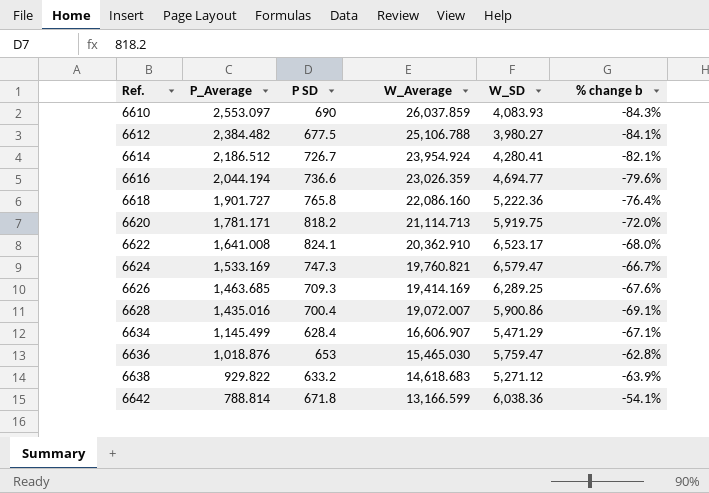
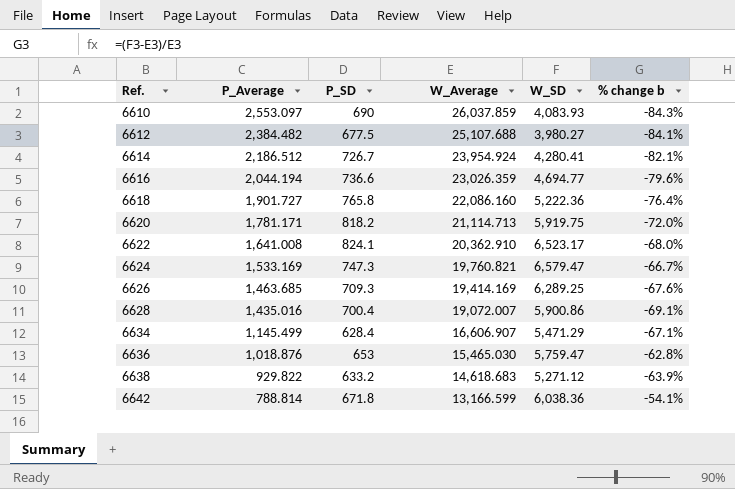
column name: P SD -> P_SD
6612 | W_Average: 25,106.788 -> 25,107.688

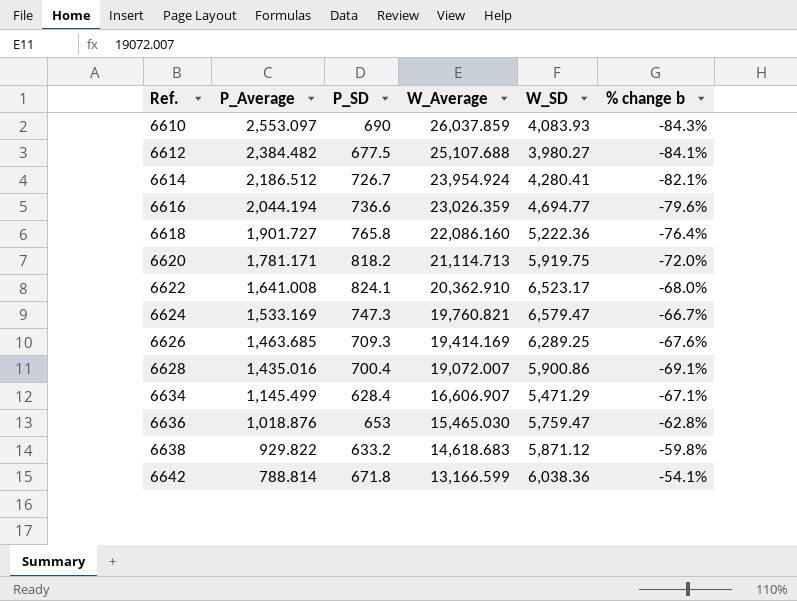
6638 | W_SD: 5,271.12 -> 5,871.12
6638 | % change b: -63.9% -> -59.8%

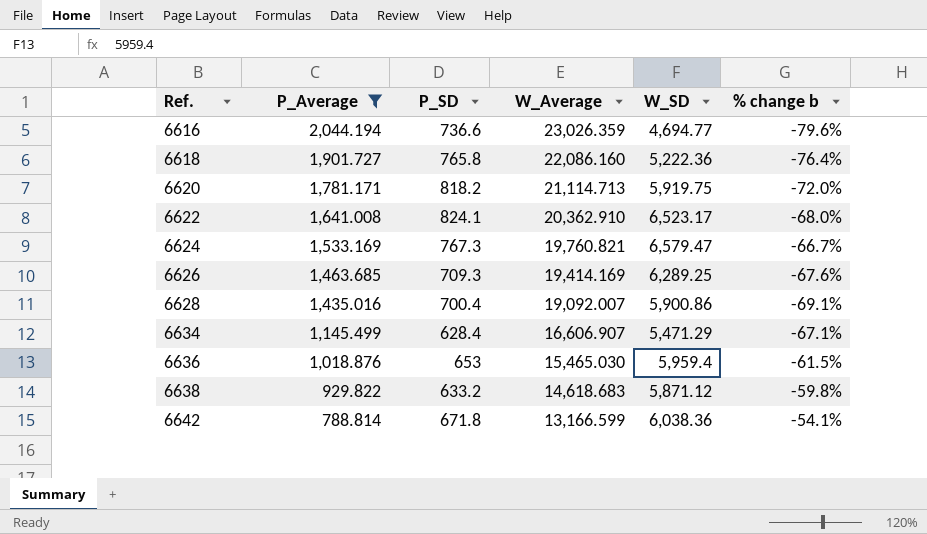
filter: none -> P_Average <= 2,044.194
6624 | P_SD: 747.3 -> 767.3
6628 | W_Average: 19,072.007 -> 19,092.007
6636 | W_SD: 5,759.47 -> 5,959.4
6636 | % change b: -62.8% -> -61.5%

